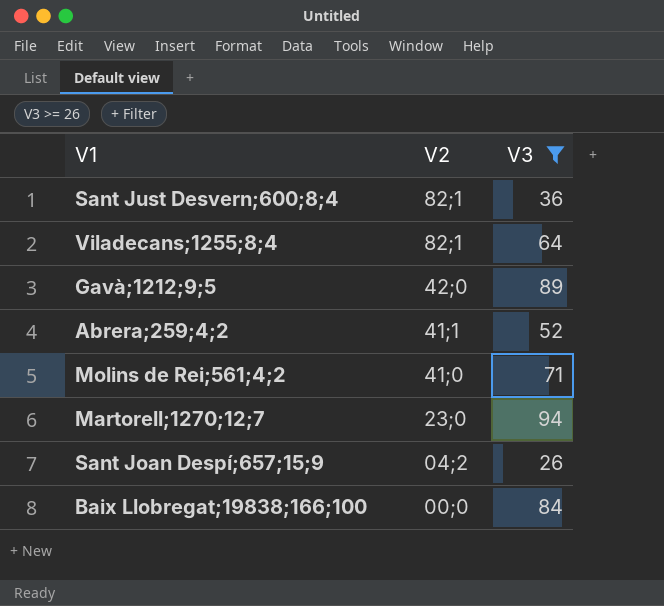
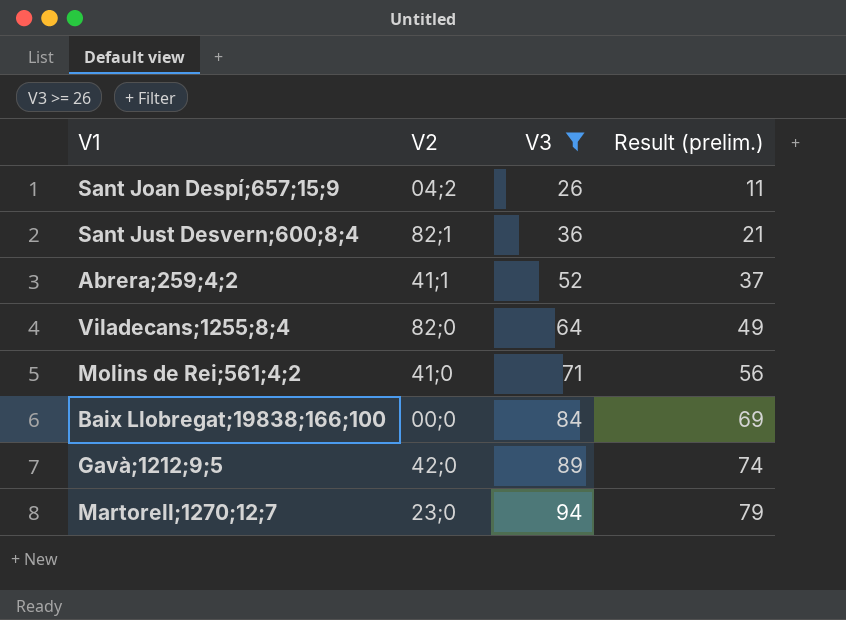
row order: V2 descending -> V3 ascending
column Result (prelim.) | formula: none -> [V3] - 15
Viladecans;1255;8;4 | V2: 82;1 -> 82;0

